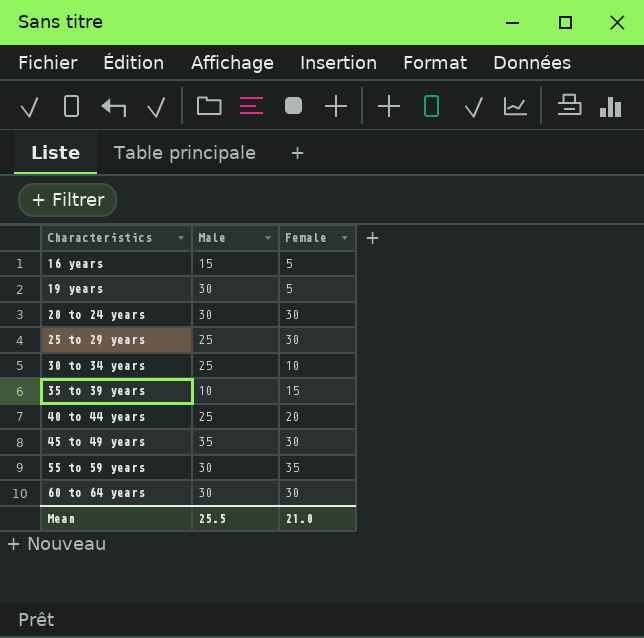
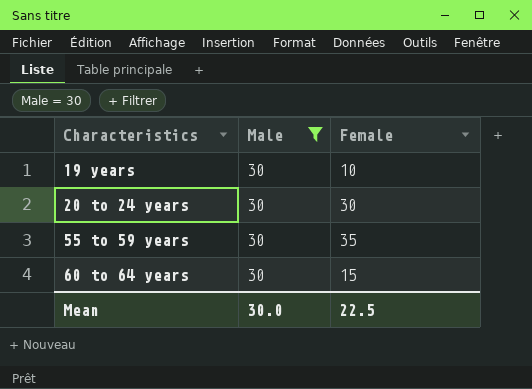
filter: none -> Male = 30
19 years | Female: 5 -> 10
60 to 64 years | Female: 30 -> 15
Mean | Male: 25.5 -> 30.0
Mean | Female: 21.0 -> 22.5

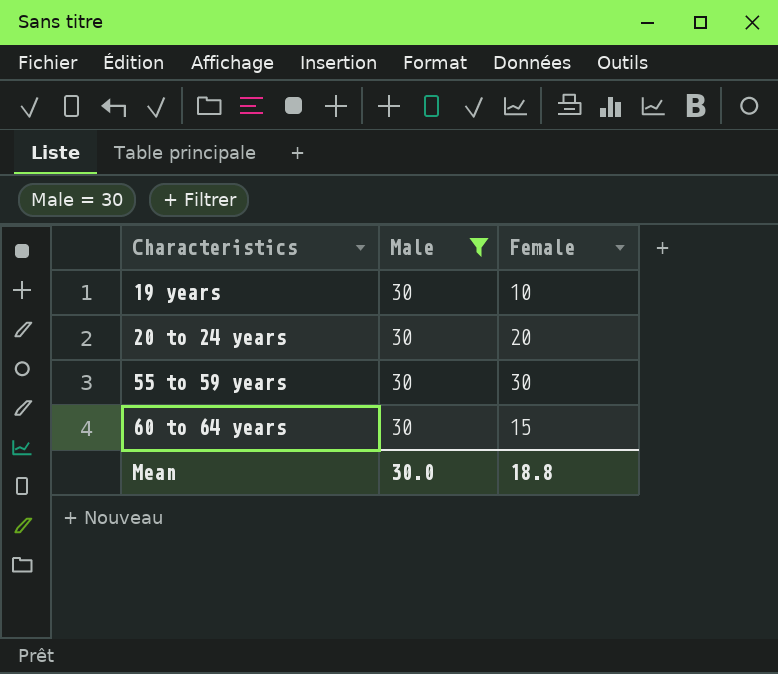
20 to 24 years | Female: 30 -> 20
55 to 59 years | Female: 35 -> 30
Mean | Female: 22.5 -> 18.8

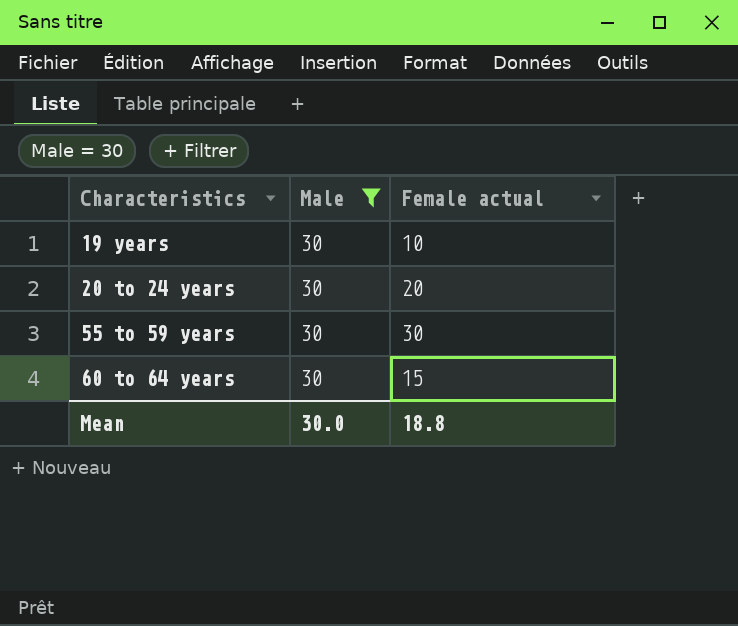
column name: Female -> Female actual

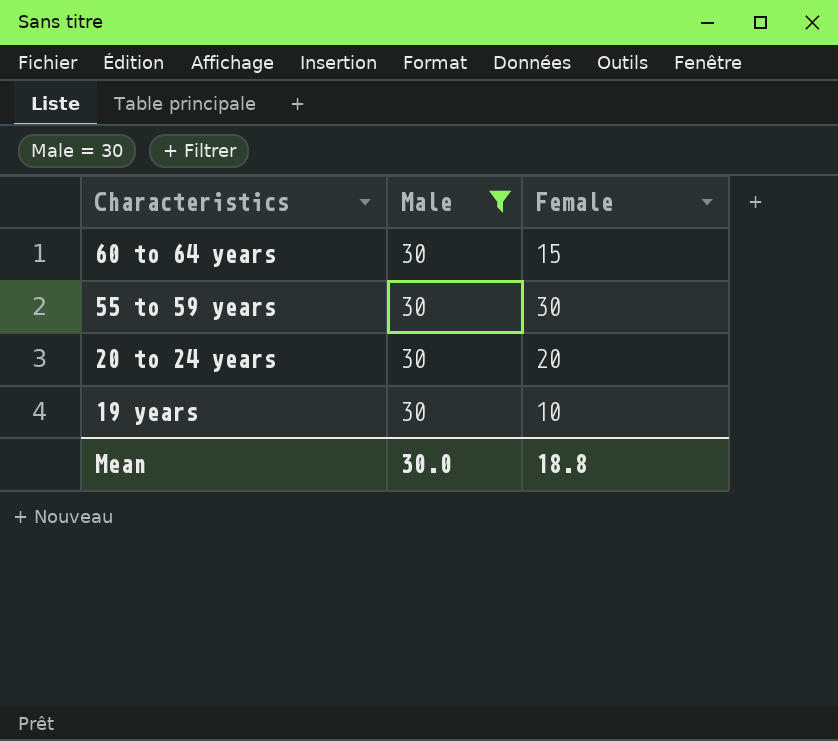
row order: Characteristics ascending -> Characteristics descending
column name: Female actual -> Female

